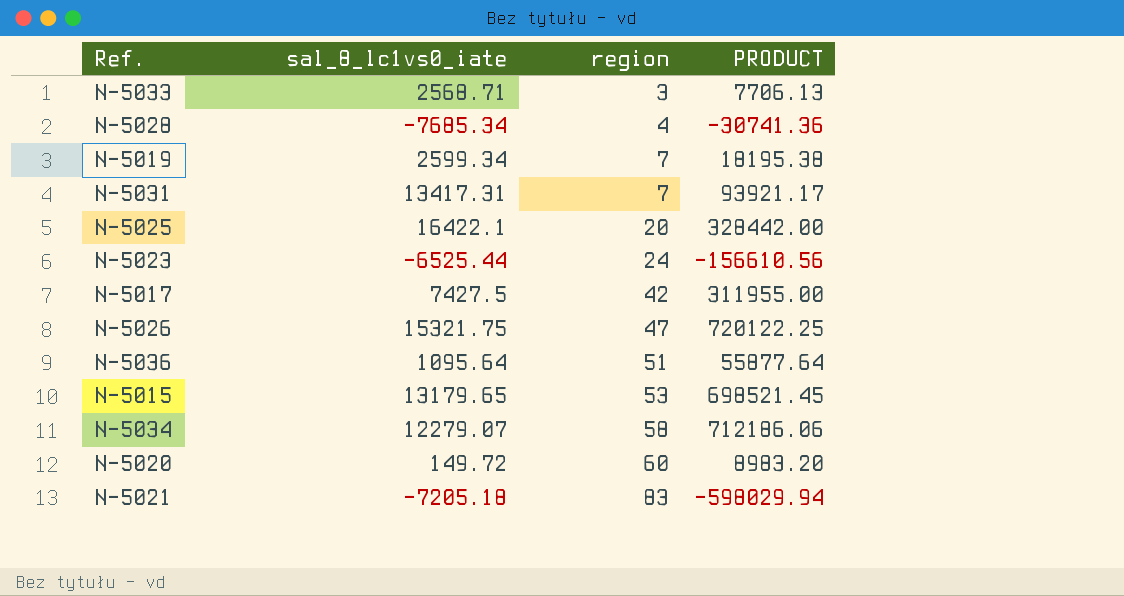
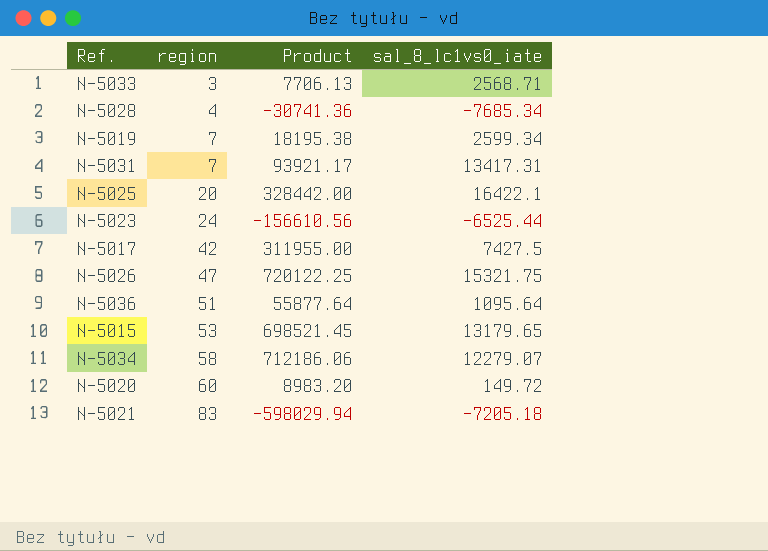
column name: PRODUCT -> Product
column sal_8_lc1vs0_iate | position: 2 -> 4

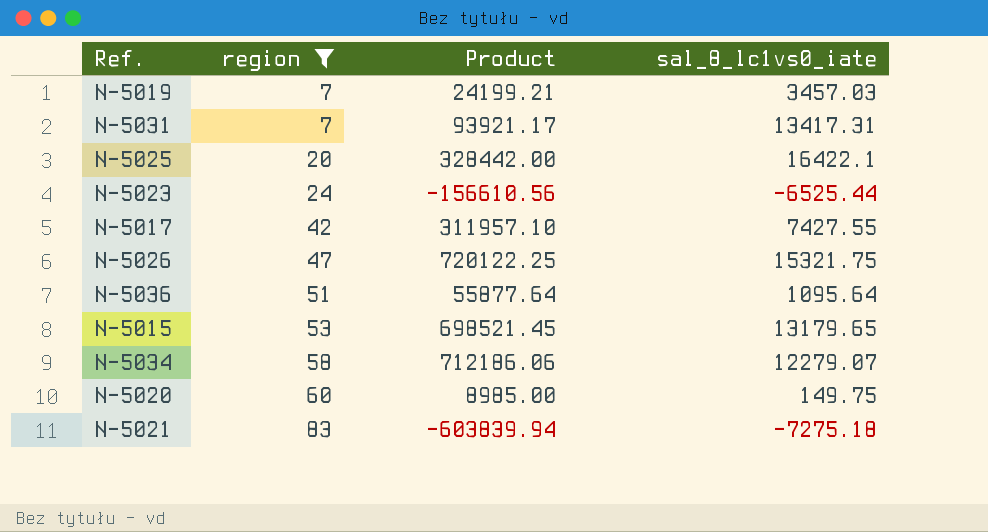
filter: none -> region >= 7
N-5019 | Product: 18195.38 -> 24199.21
N-5019 | sal_8_lc1vs0_iate: 2599.34 -> 3457.03
N-5017 | Product: 311955.00 -> 311957.10
N-5017 | sal_8_lc1vs0_iate: 7427.5 -> 7427.55
N-5020 | Product: 8983.20 -> 8985.00
N-5020 | sal_8_lc1vs0_iate: 149.72 -> 149.75
N-5021 | Product: -598029.94 -> -603839.94
N-5021 | sal_8_lc1vs0_iate: -7205.18 -> -7275.18

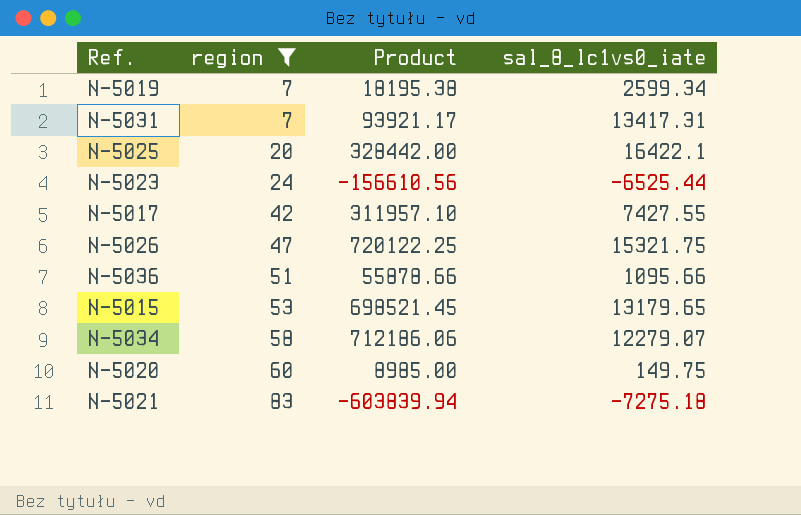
N-5019 | Product: 24199.21 -> 18195.38
N-5019 | sal_8_lc1vs0_iate: 3457.03 -> 2599.34
N-5036 | Product: 55877.64 -> 55878.66
N-5036 | sal_8_lc1vs0_iate: 1095.64 -> 1095.66

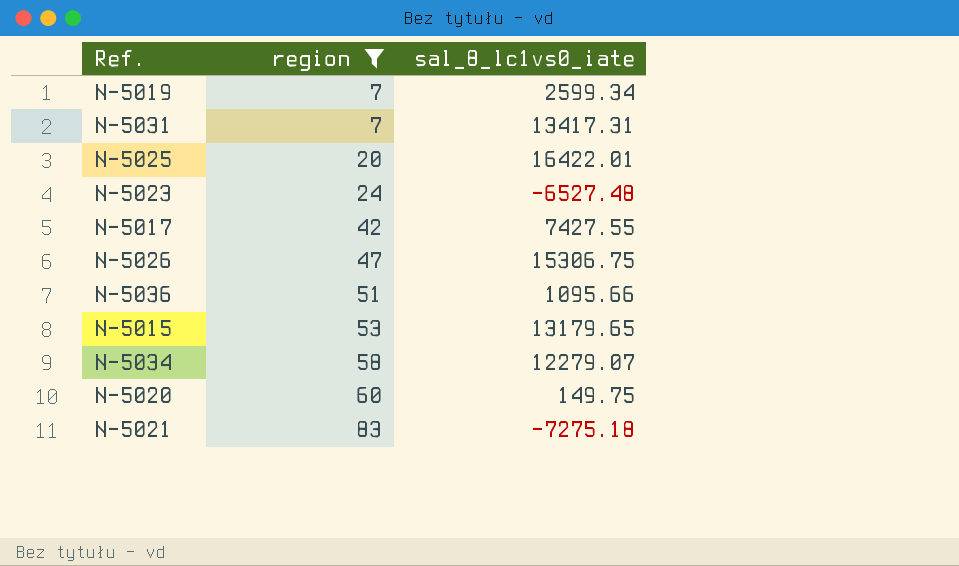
column Product | formula: [region] * [sal_8_lc1vs0_iate] -> none
N-5025 | sal_8_lc1vs0_iate: 16422.1 -> 16422.01
N-5023 | sal_8_lc1vs0_iate: -6525.44 -> -6527.48
N-5026 | sal_8_lc1vs0_iate: 15321.75 -> 15306.75

